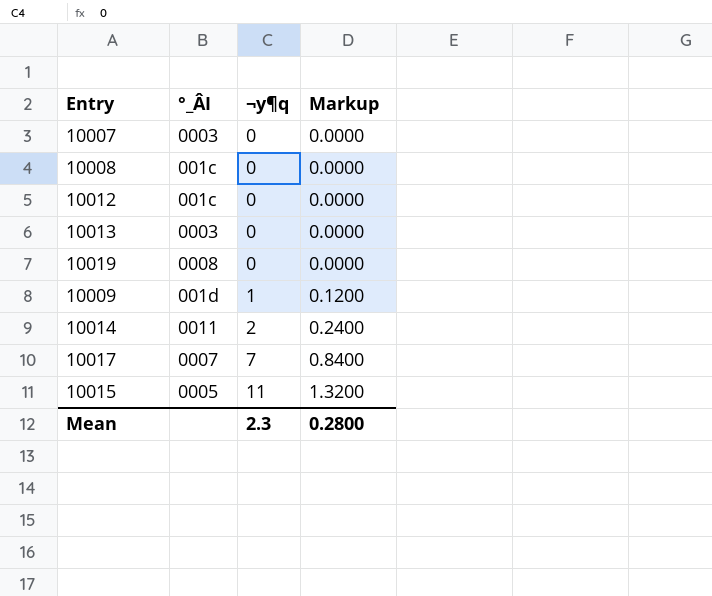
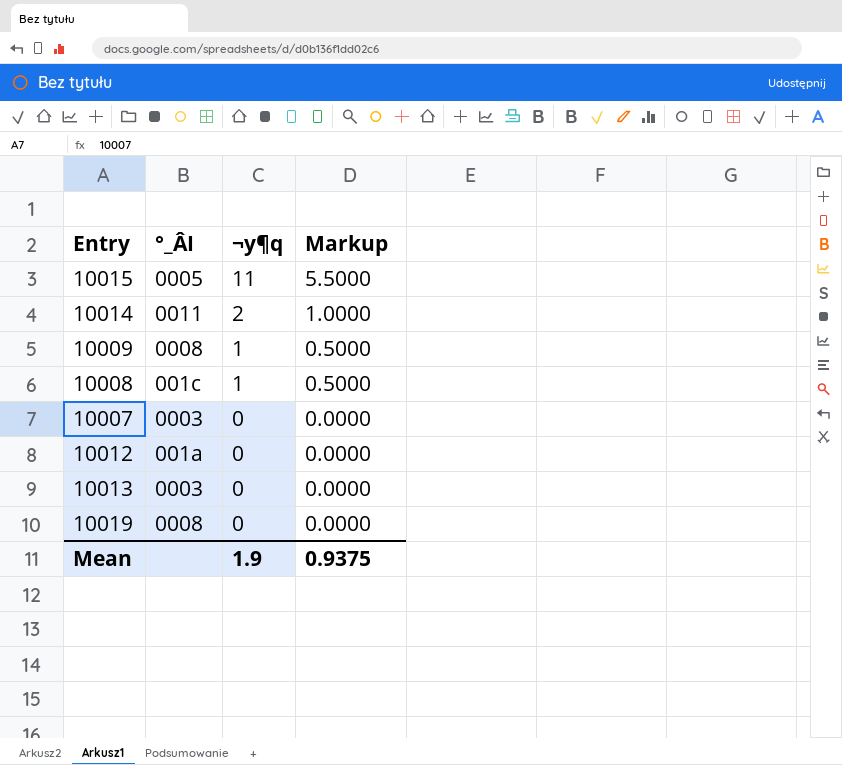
row order: ¬y¶q ascending -> ¬y¶q descending
column Markup | formula: [¬y¶q] * 0.12 -> [¬y¶q] * 0.5
row 10017: 0007 | 7 | 0.8400 -> none
10009 | °_ÂI: 001d -> 0008
10008 | ¬y¶q: 0 -> 1
10012 | °_ÂI: 001c -> 001a
Mean | ¬y¶q: 2.3 -> 1.9
Mean | Markup: 0.2800 -> 0.9375

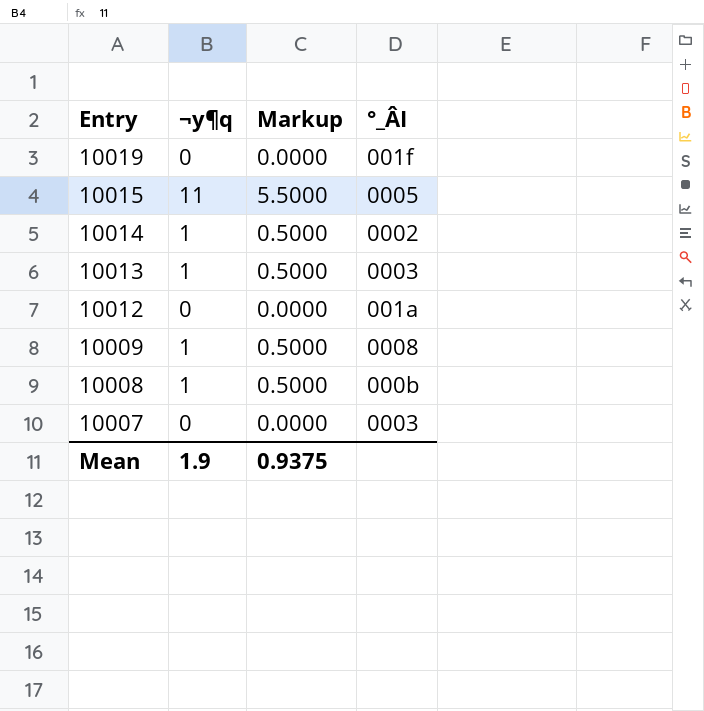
row order: ¬y¶q descending -> Entry descending
column °_ÂI | position: 2 -> 4
10019 | °_ÂI: 0008 -> 001f
10014 | ¬y¶q: 2 -> 1
10014 | Markup: 1.0000 -> 0.5000
10014 | °_ÂI: 0011 -> 0002
10013 | ¬y¶q: 0 -> 1
10013 | Markup: 0.0000 -> 0.5000
10008 | °_ÂI: 001c -> 000b

